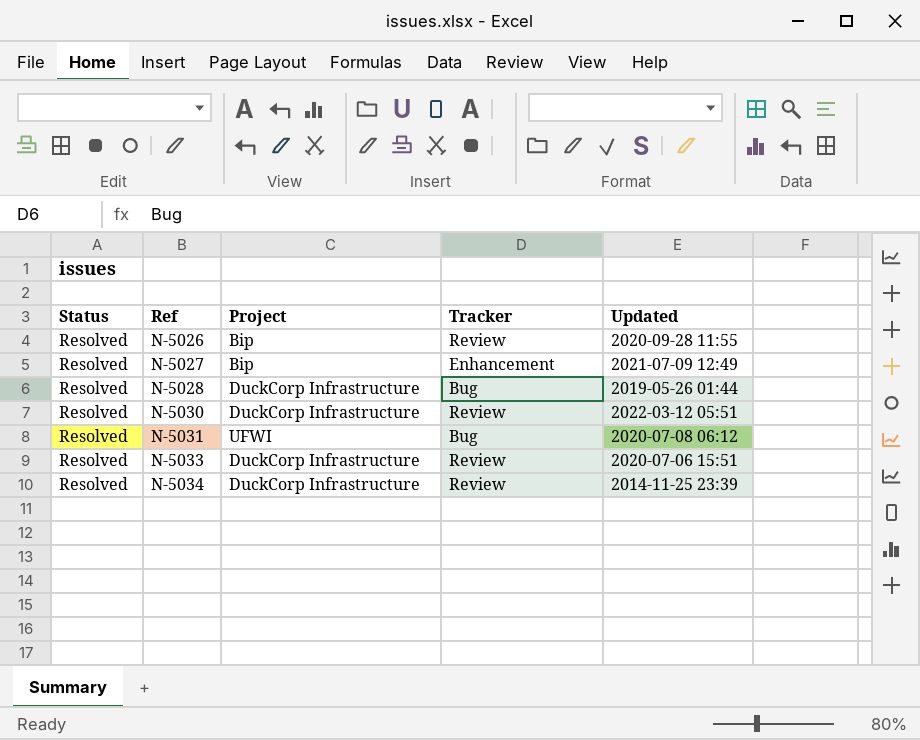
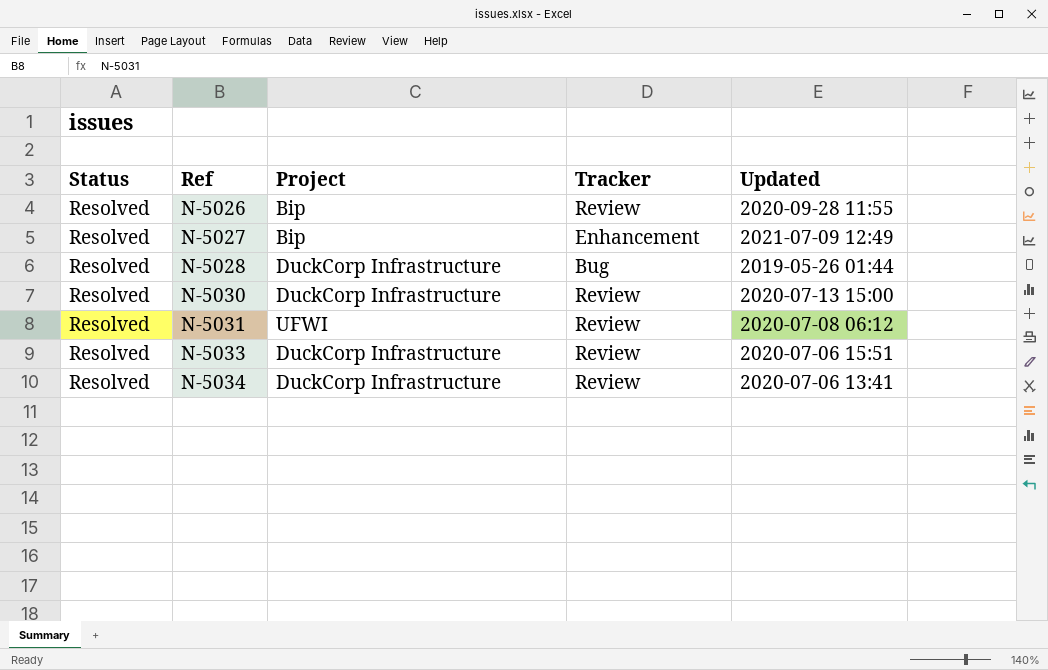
N-5030 | Updated: 2022-03-12 05:51 -> 2020-07-13 15:00
N-5031 | Tracker: Bug -> Review
N-5034 | Updated: 2014-11-25 23:39 -> 2020-07-06 13:41

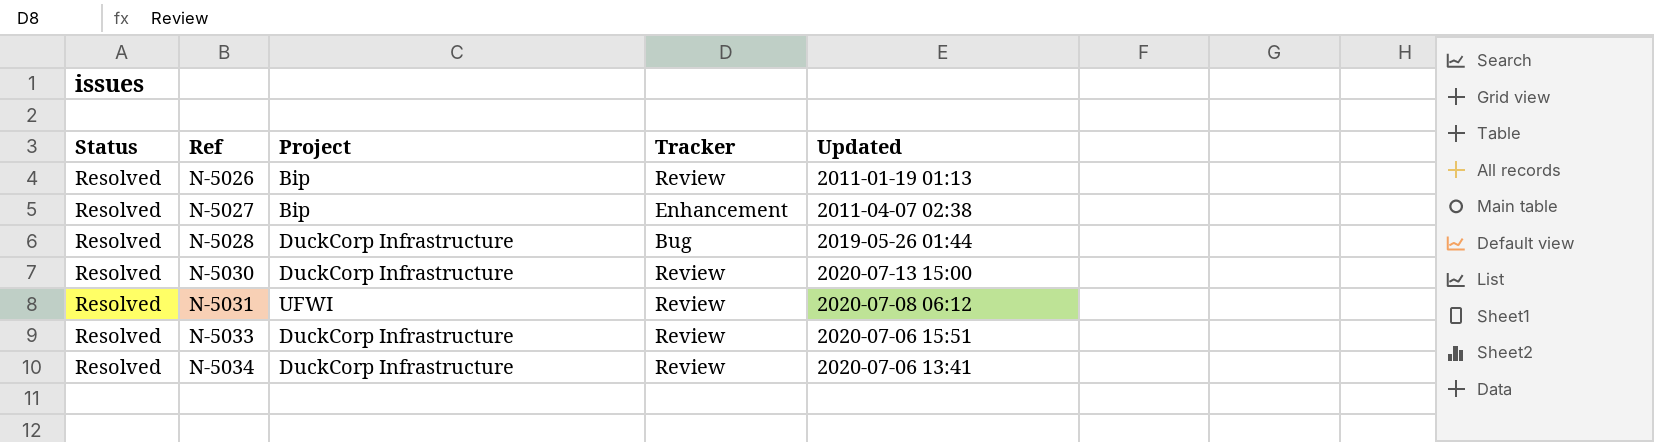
N-5026 | Updated: 2020-09-28 11:55 -> 2011-01-19 01:13
N-5027 | Updated: 2021-07-09 12:49 -> 2011-04-07 02:38

